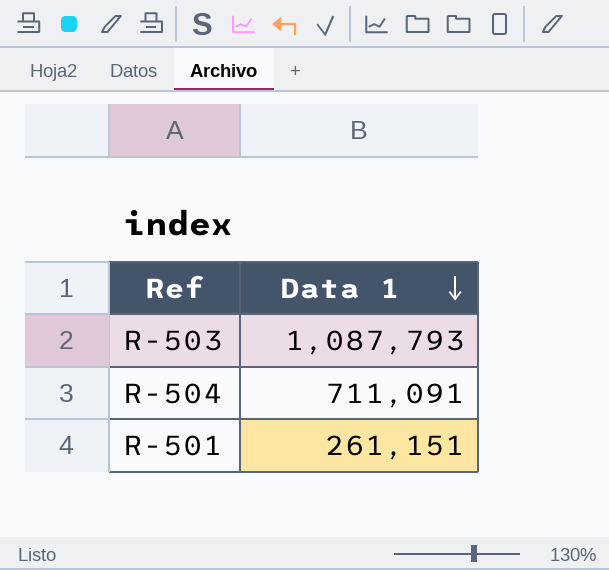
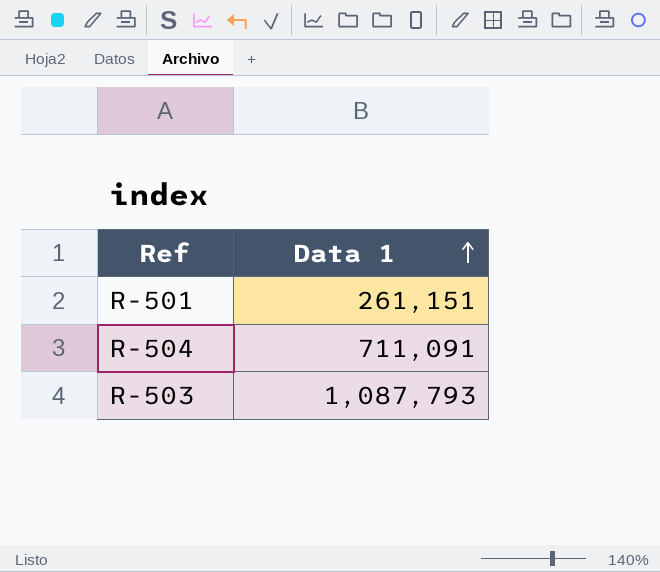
row order: Data 1 descending -> Data 1 ascending

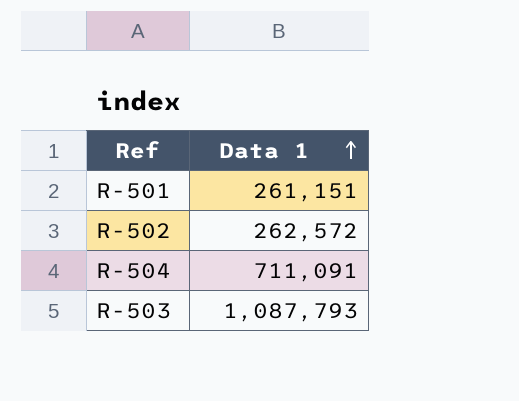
row R-502: none -> 262,572

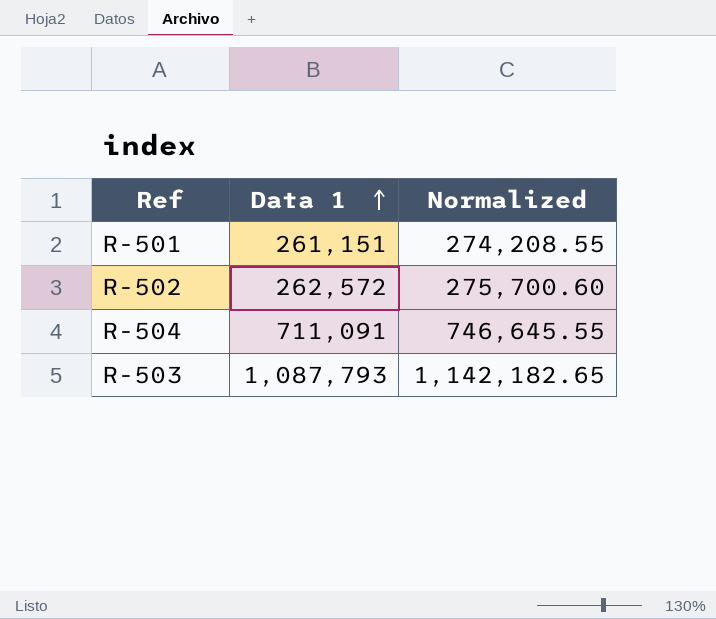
column Normalized | formula: none -> [Data 1] * 1.05

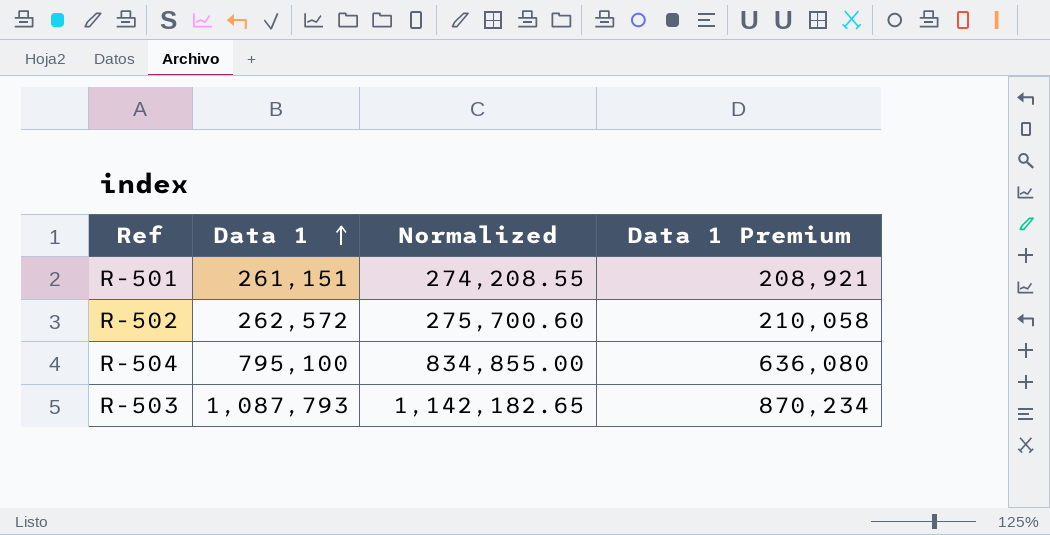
column Data 1 Premium | formula: none -> [Data 1] * 0.8
R-504 | Data 1: 711,091 -> 795,100
R-504 | Normalized: 746,645.55 -> 834,855.00

